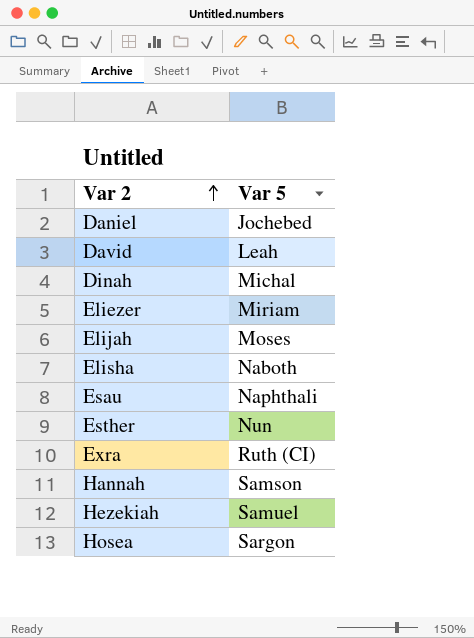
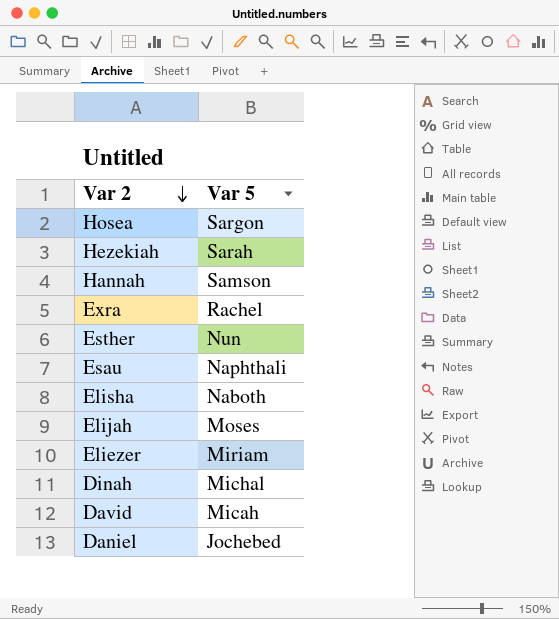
row order: Var 2 ascending -> Var 2 descending
Hezekiah | Var 5: Samuel -> Sarah
Exra | Var 5: Ruth (CI) -> Rachel
David | Var 5: Leah -> Micah

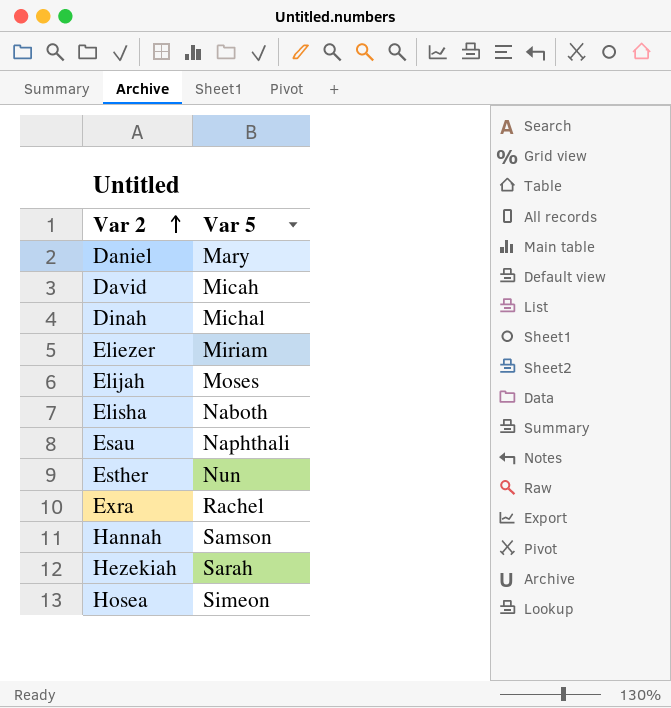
row order: Var 2 descending -> Var 2 ascending
Daniel | Var 5: Jochebed -> Mary
Hosea | Var 5: Sargon -> Simeon

